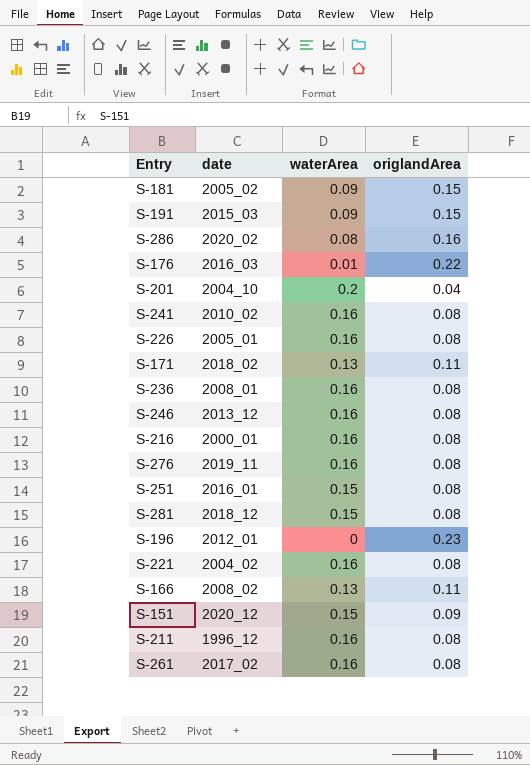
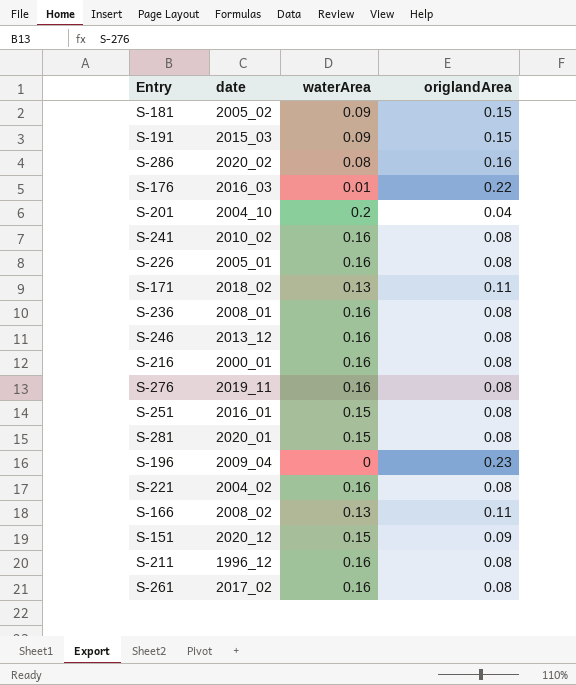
S-281 | date: 2018_12 -> 2020_01
S-196 | date: 2012_01 -> 2009_04

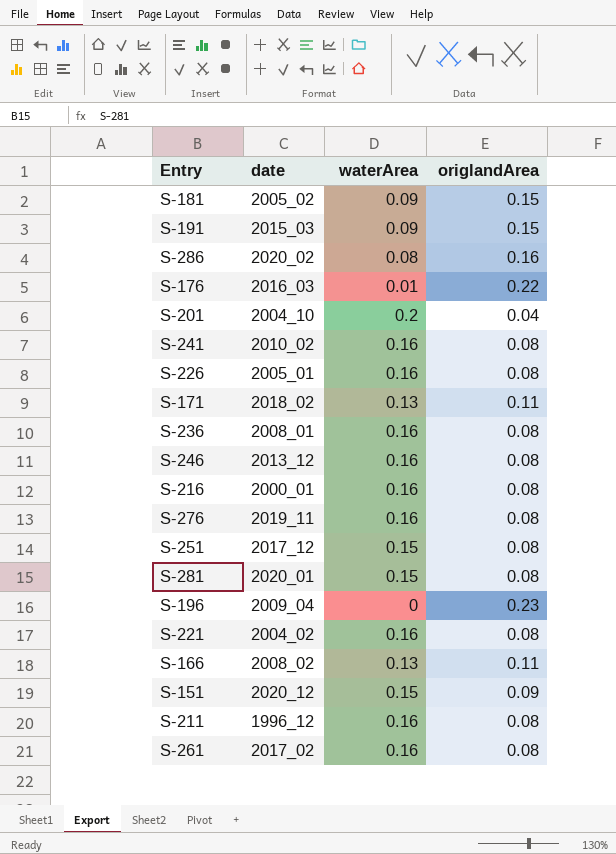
S-251 | date: 2016_01 -> 2017_12

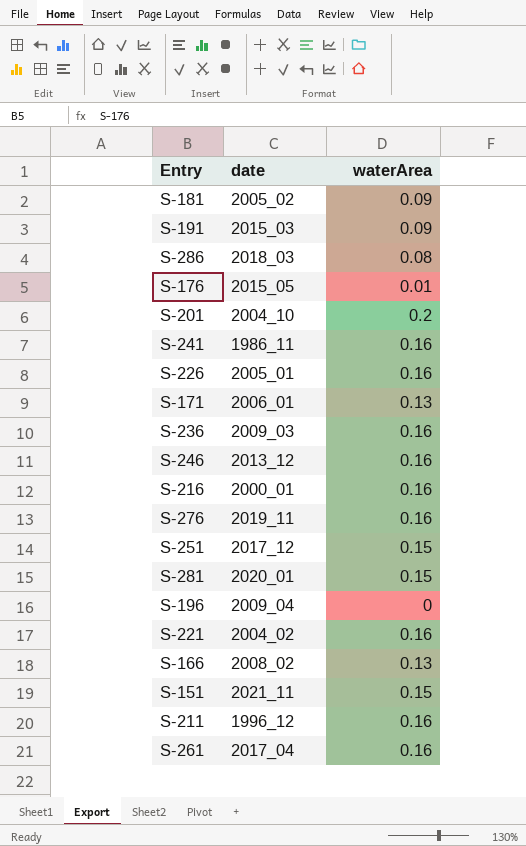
column origlandArea | position: 4 -> none
S-286 | date: 2020_02 -> 2018_03
S-176 | date: 2016_03 -> 2015_05
S-241 | date: 2010_02 -> 1986_11
S-171 | date: 2018_02 -> 2006_01
S-236 | date: 2008_01 -> 2009_03
S-151 | date: 2020_12 -> 2021_11
S-261 | date: 2017_02 -> 2017_04

